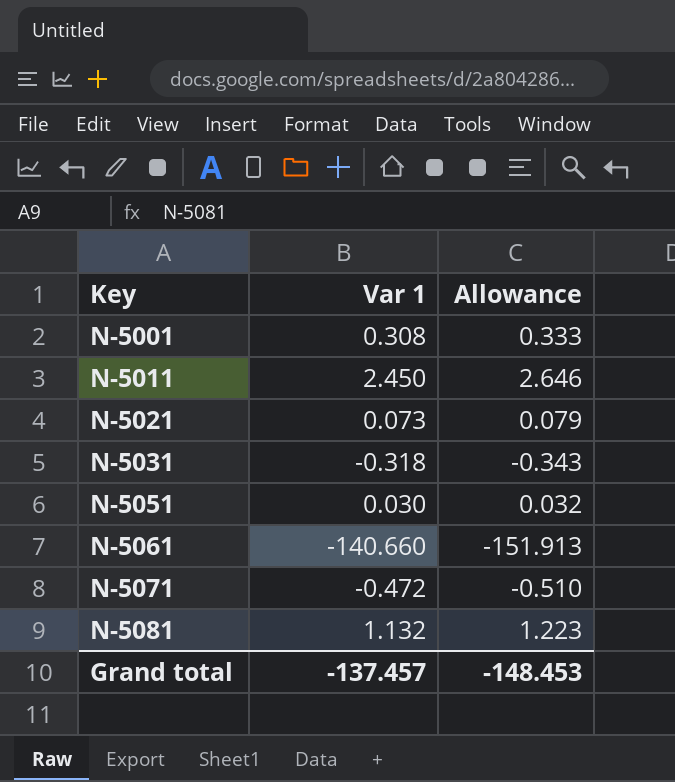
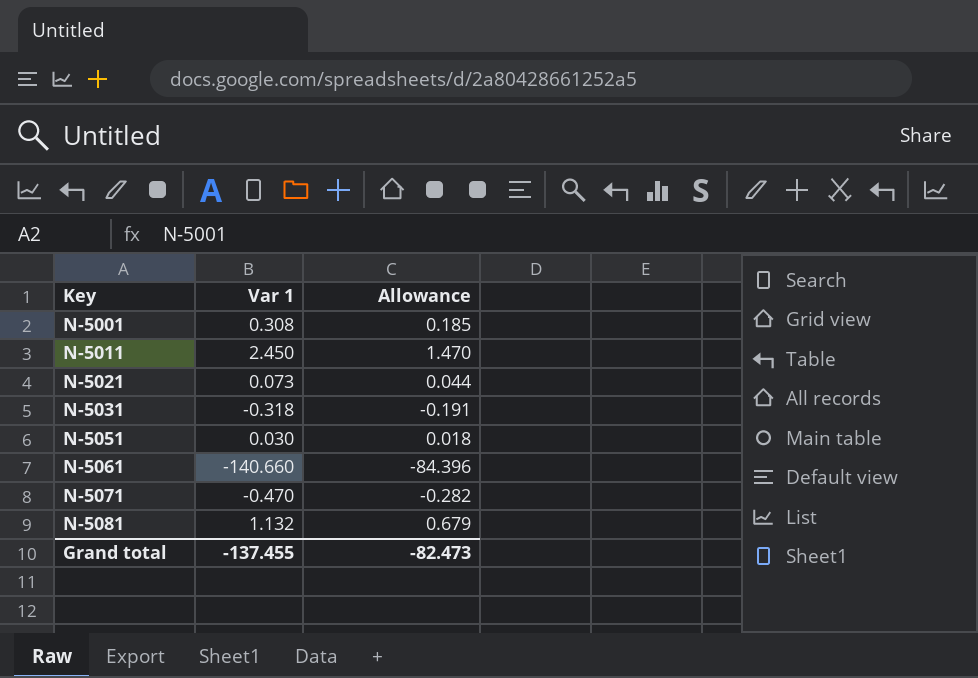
column Allowance | formula: [Var 1] * 1.08 -> [Var 1] * 0.6
N-5071 | Var 1: -0.472 -> -0.470
Grand total | Var 1: -137.457 -> -137.455
Grand total | Allowance: -148.453 -> -82.473

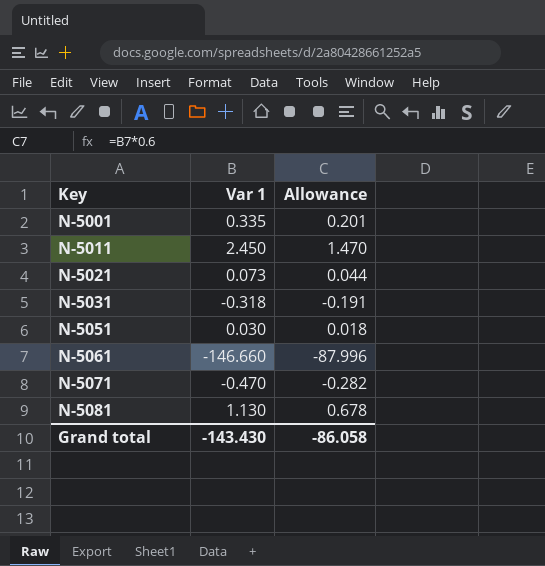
N-5001 | Var 1: 0.308 -> 0.335
N-5001 | Allowance: 0.185 -> 0.201
N-5061 | Var 1: -140.660 -> -146.660
N-5061 | Allowance: -84.396 -> -87.996
N-5081 | Var 1: 1.132 -> 1.130
N-5081 | Allowance: 0.679 -> 0.678
Grand total | Var 1: -137.455 -> -143.430
Grand total | Allowance: -82.473 -> -86.058

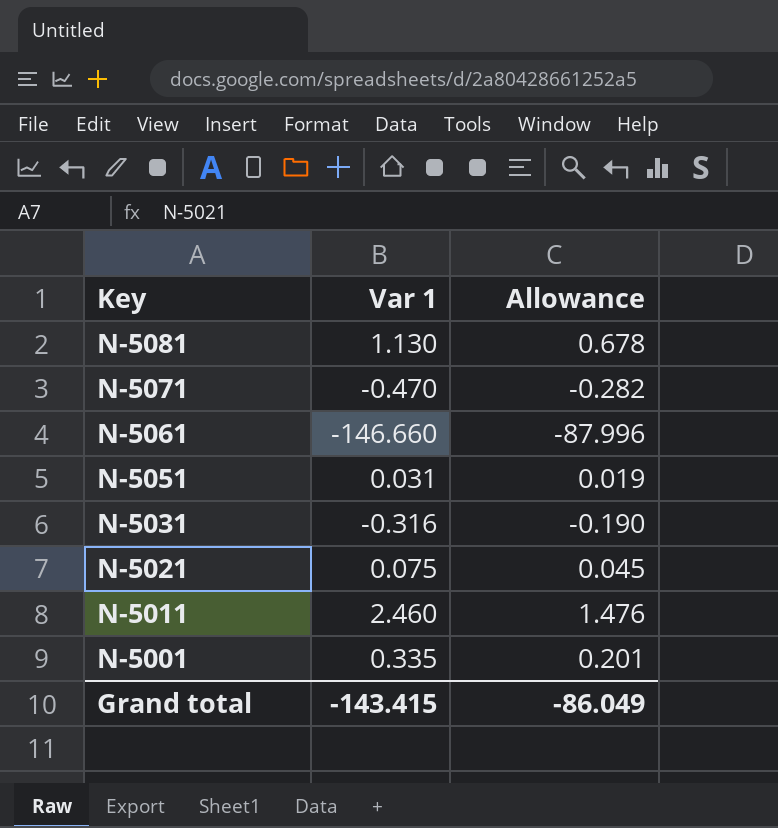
row order: Key ascending -> Key descending
N-5051 | Var 1: 0.030 -> 0.031
N-5051 | Allowance: 0.018 -> 0.019
N-5031 | Var 1: -0.318 -> -0.316
N-5031 | Allowance: -0.191 -> -0.190
N-5021 | Var 1: 0.073 -> 0.075
N-5021 | Allowance: 0.044 -> 0.045
N-5011 | Var 1: 2.450 -> 2.460
N-5011 | Allowance: 1.470 -> 1.476
Grand total | Var 1: -143.430 -> -143.415
Grand total | Allowance: -86.058 -> -86.049

